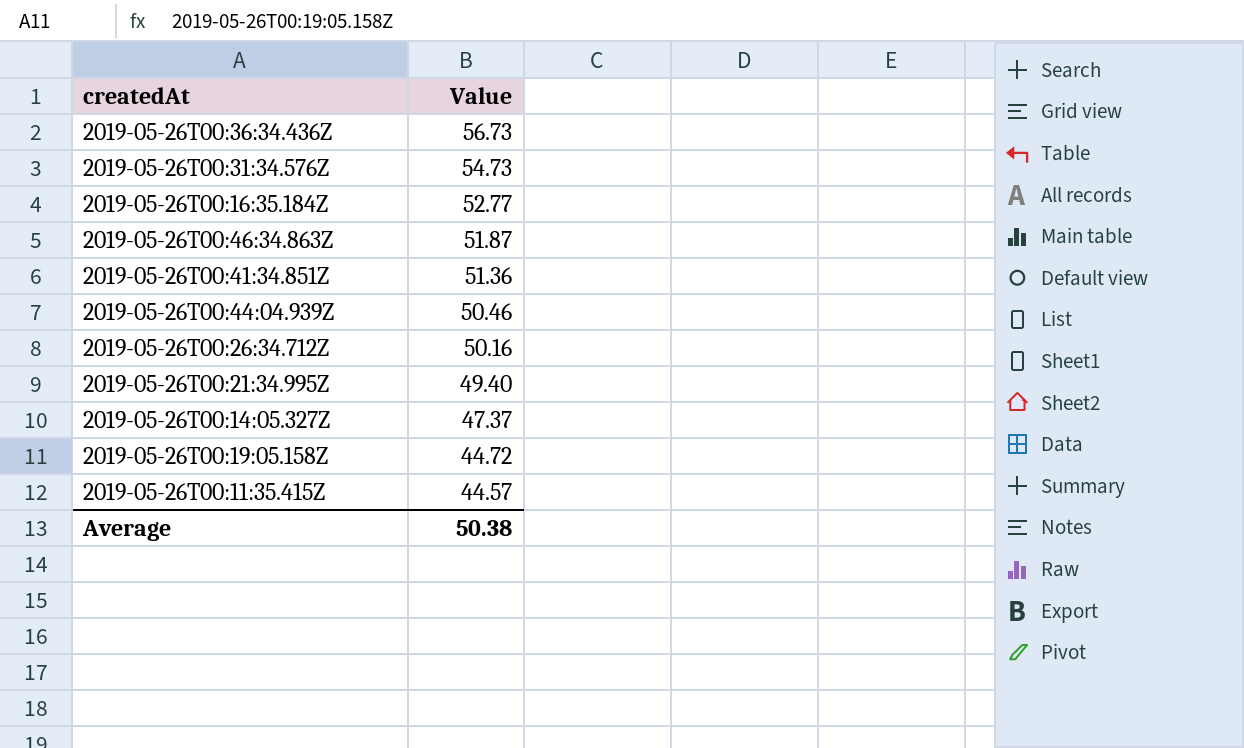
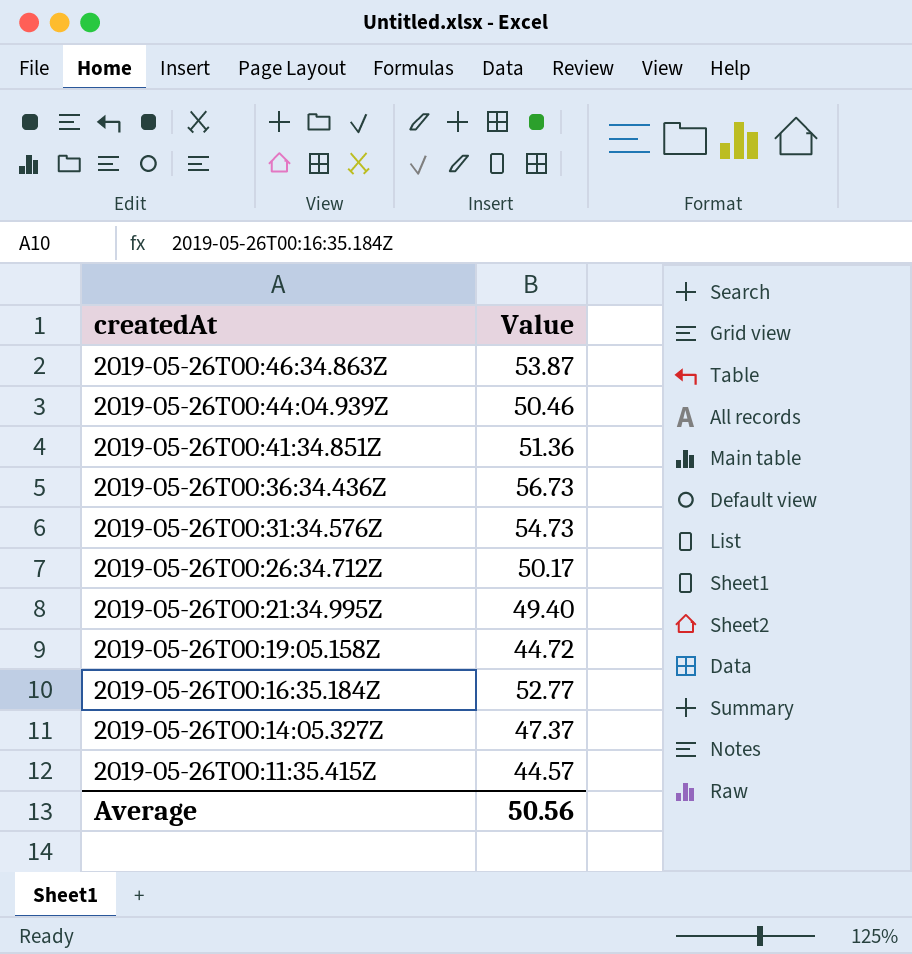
row order: Value descending -> createdAt descending
2019-05-26T00:46:34.863Z | Value: 51.87 -> 53.87
2019-05-26T00:26:34.712Z | Value: 50.16 -> 50.17
Average | Value: 50.38 -> 50.56

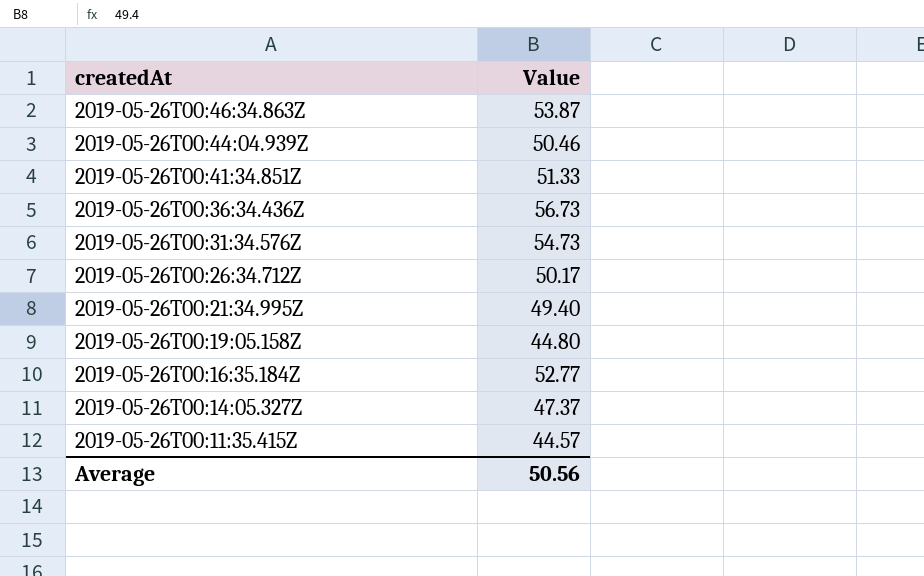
2019-05-26T00:41:34.851Z | Value: 51.36 -> 51.33
2019-05-26T00:19:05.158Z | Value: 44.72 -> 44.80

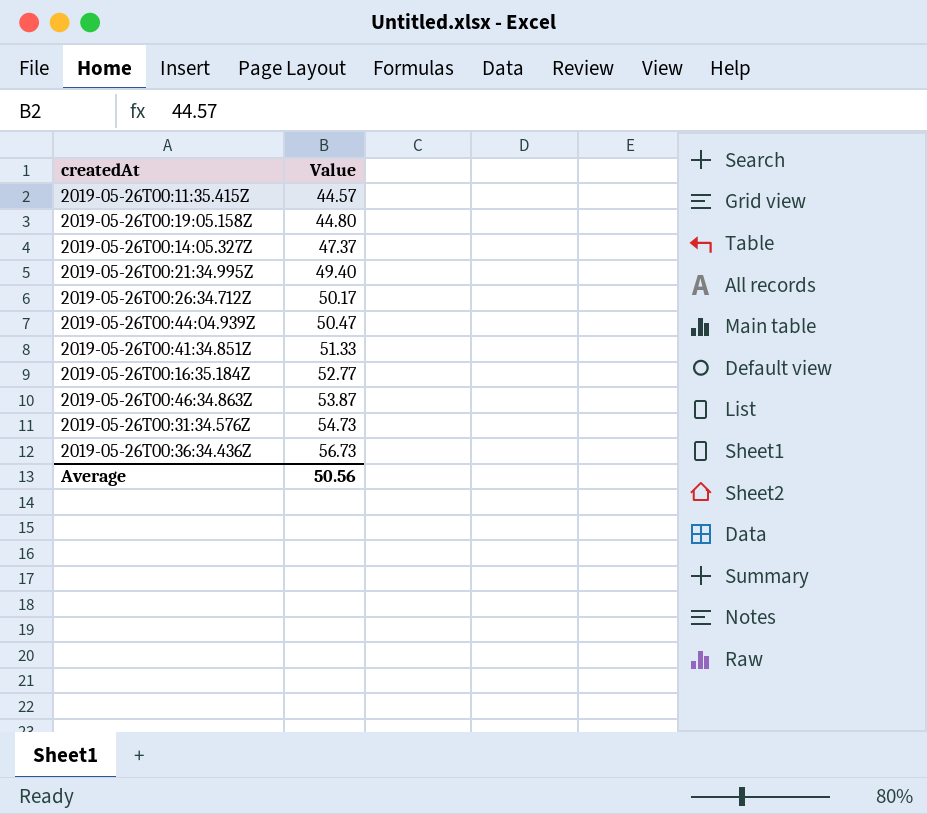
row order: createdAt descending -> Value ascending
2019-05-26T00:44:04.939Z | Value: 50.46 -> 50.47

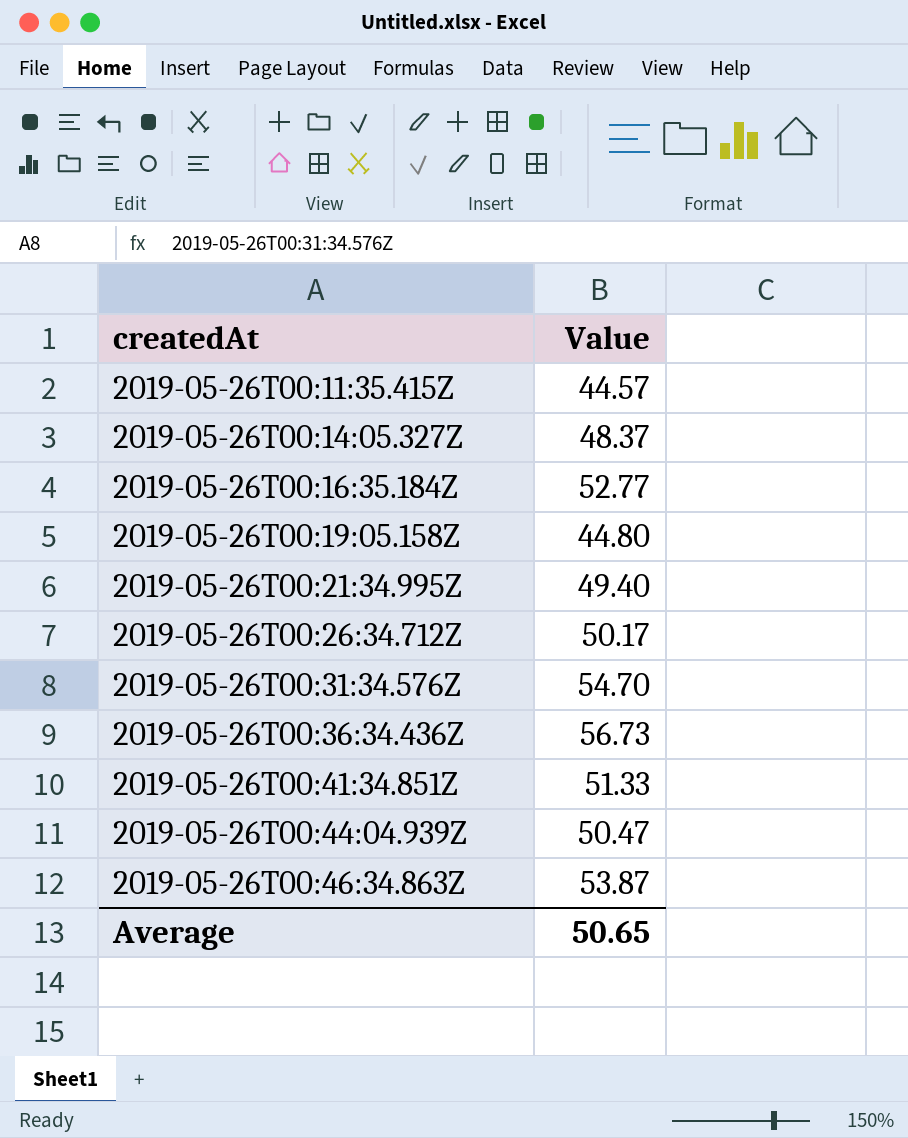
row order: Value ascending -> createdAt ascending
2019-05-26T00:14:05.327Z | Value: 47.37 -> 48.37
2019-05-26T00:31:34.576Z | Value: 54.73 -> 54.70
Average | Value: 50.56 -> 50.65

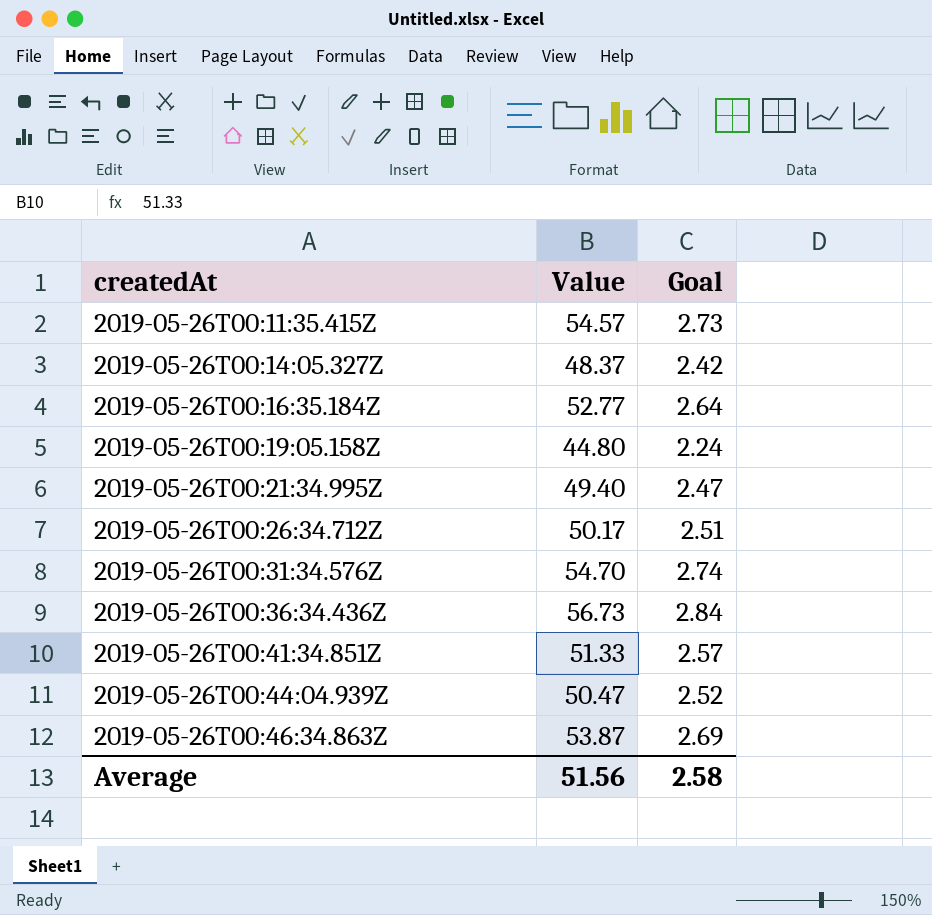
column Goal | formula: none -> [Value] * 0.05
2019-05-26T00:11:35.415Z | Value: 44.57 -> 54.57
Average | Value: 50.65 -> 51.56

